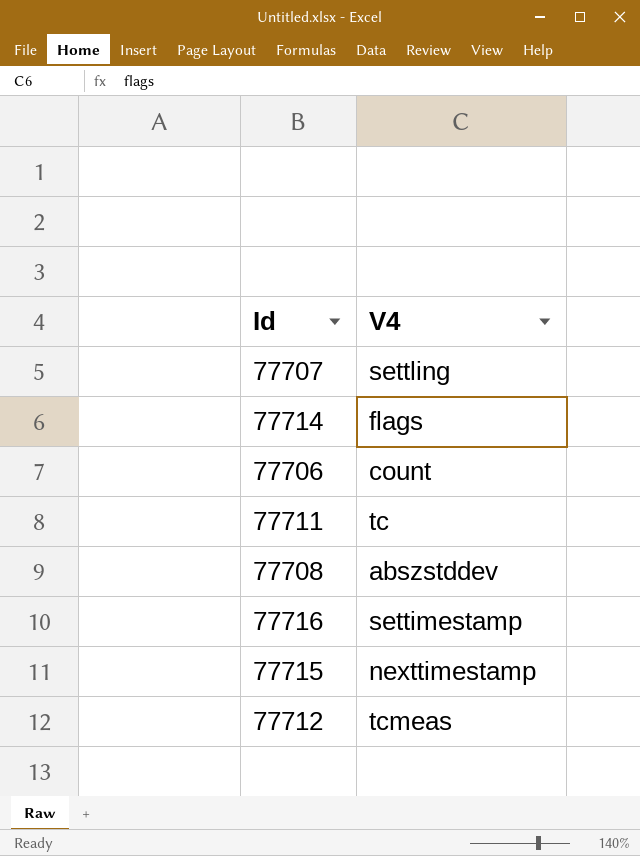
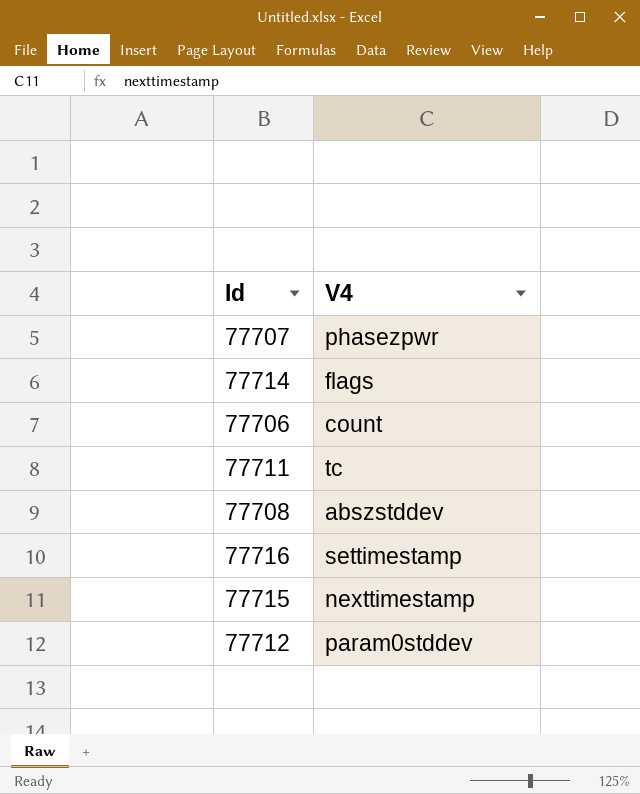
77707 | V4: settling -> phasezpwr
77712 | V4: tcmeas -> param0stddev

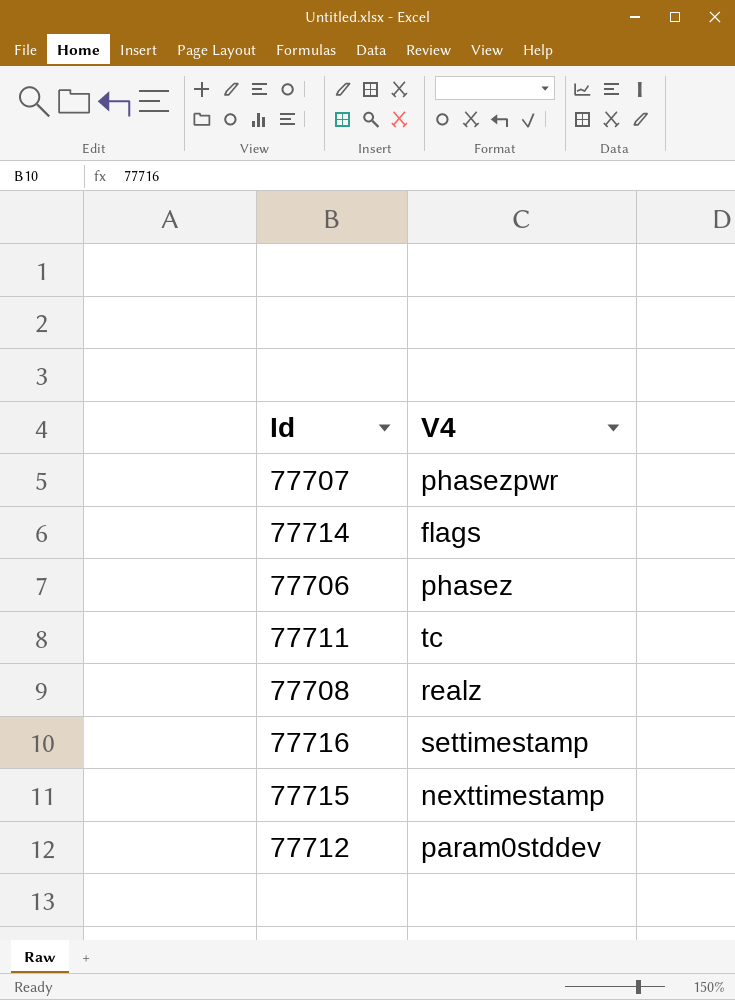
77706 | V4: count -> phasez
77708 | V4: abszstddev -> realz

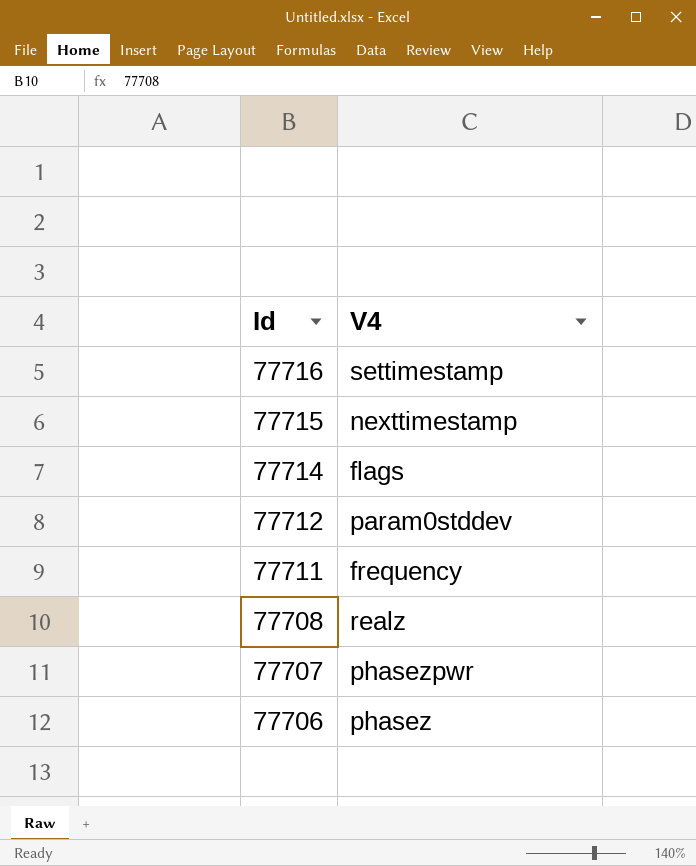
row order: none -> Id descending
77711 | V4: tc -> frequency

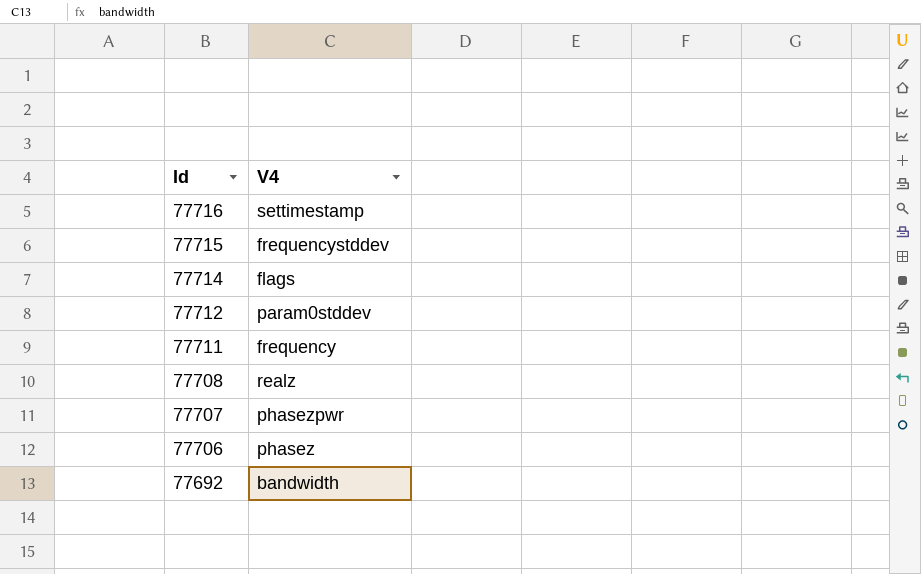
77715 | V4: nexttimestamp -> frequencystddev
row 77692: none -> bandwidth

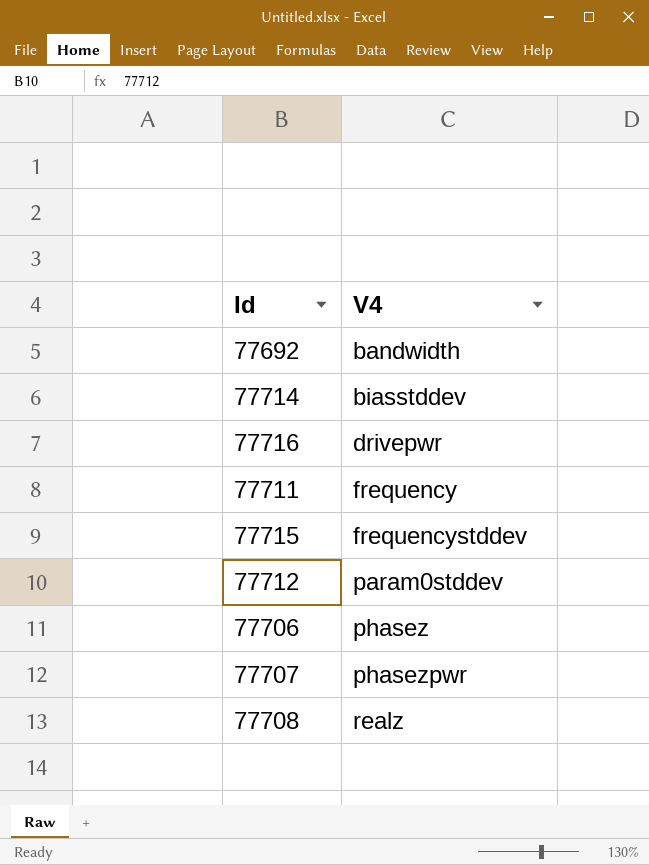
row order: Id descending -> V4 ascending
77714 | V4: flags -> biasstddev
77716 | V4: settimestamp -> drivepwr

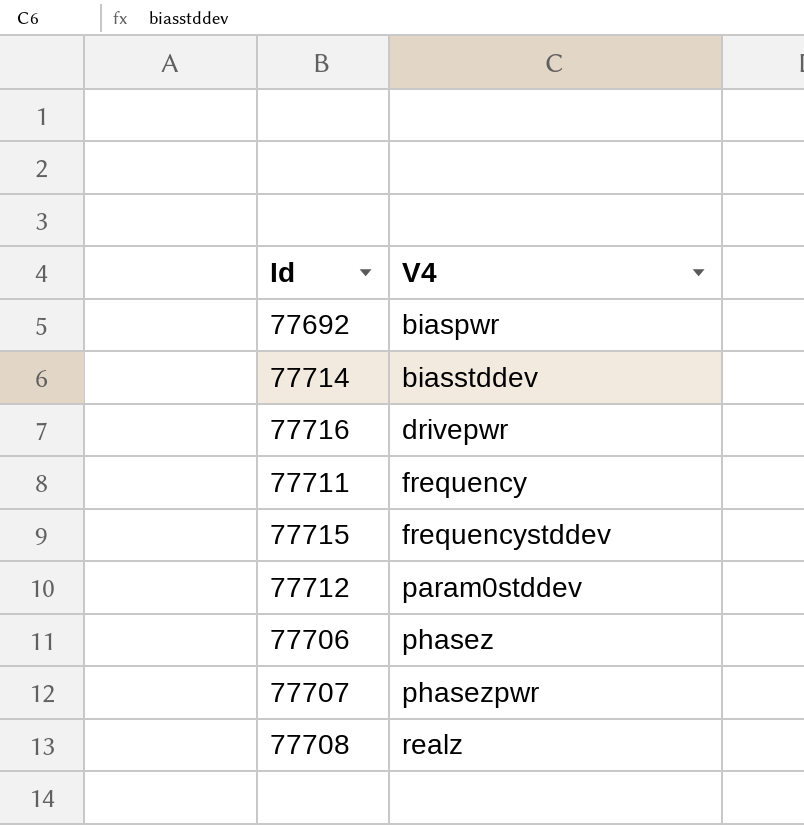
77692 | V4: bandwidth -> biaspwr

